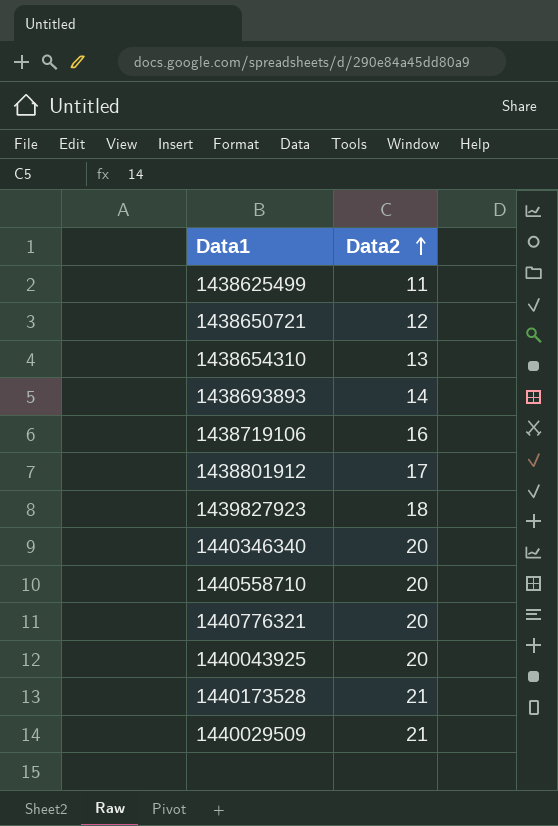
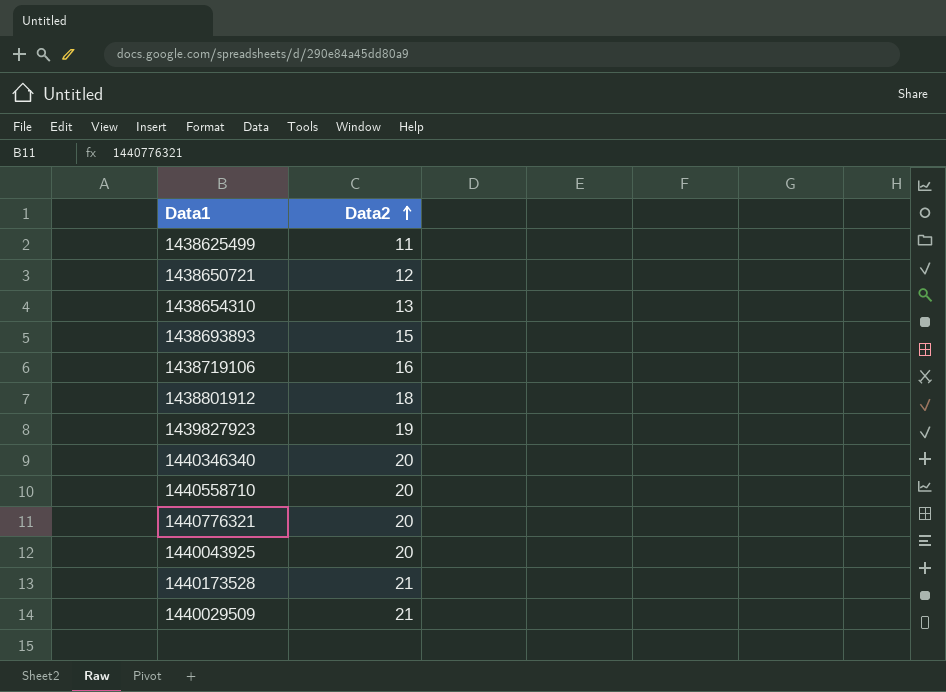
1438693893 | Data2: 14 -> 15
1438801912 | Data2: 17 -> 18
1439827923 | Data2: 18 -> 19

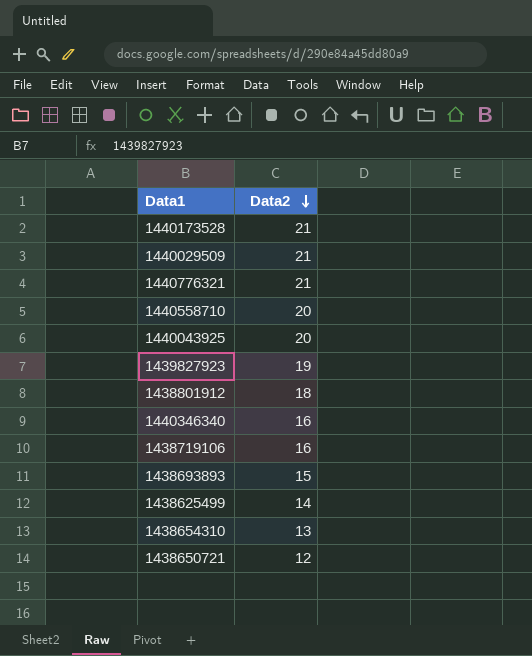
row order: Data2 ascending -> Data2 descending
1440776321 | Data2: 20 -> 21
1440346340 | Data2: 20 -> 16
1438625499 | Data2: 11 -> 14

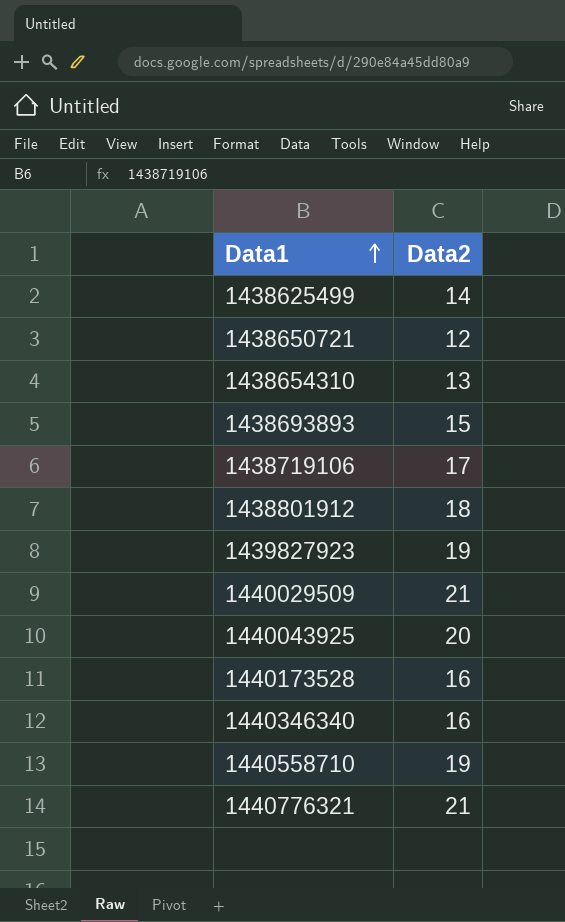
row order: Data2 descending -> Data1 ascending
1438719106 | Data2: 16 -> 17
1440173528 | Data2: 21 -> 16
1440558710 | Data2: 20 -> 19

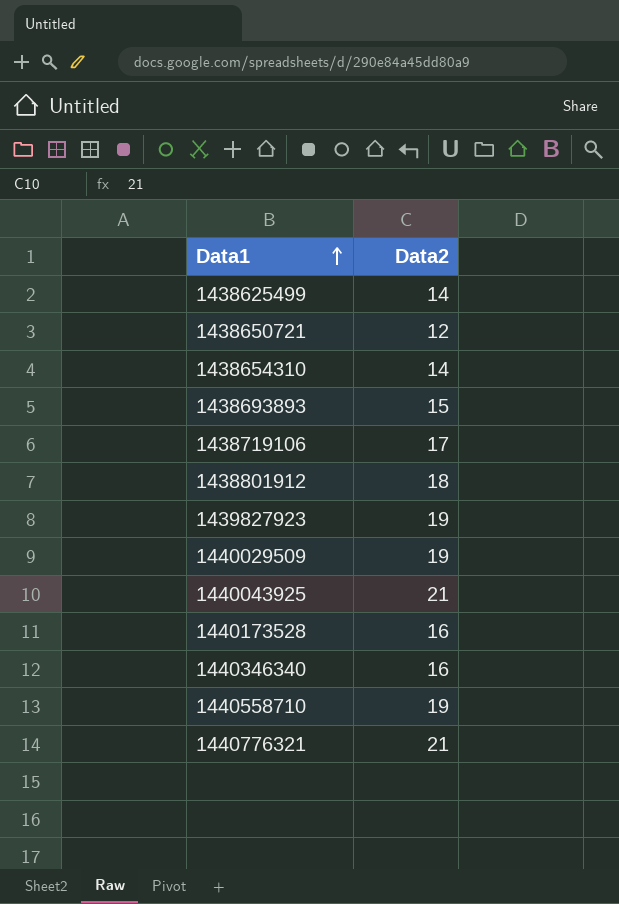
1438654310 | Data2: 13 -> 14
1440029509 | Data2: 21 -> 19
1440043925 | Data2: 20 -> 21

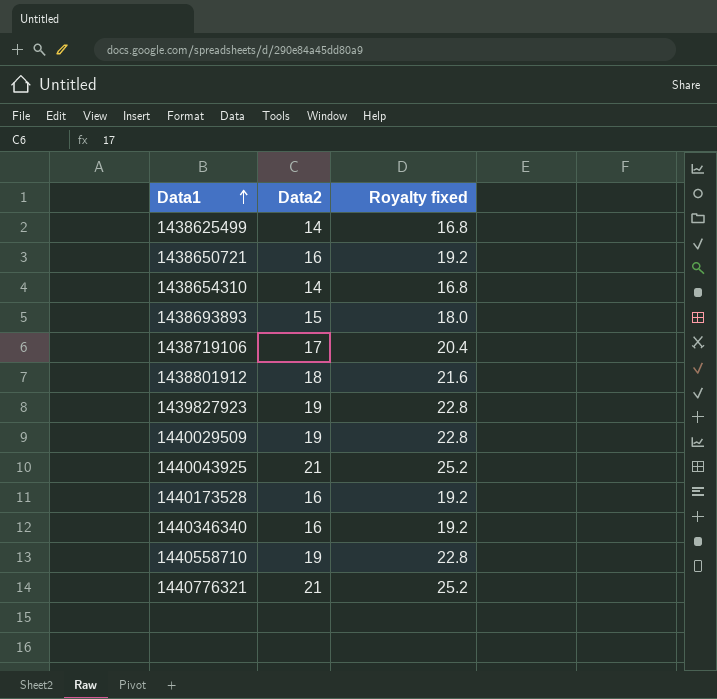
column Royalty fixed | formula: none -> [Data2] * 1.2
1438650721 | Data2: 12 -> 16

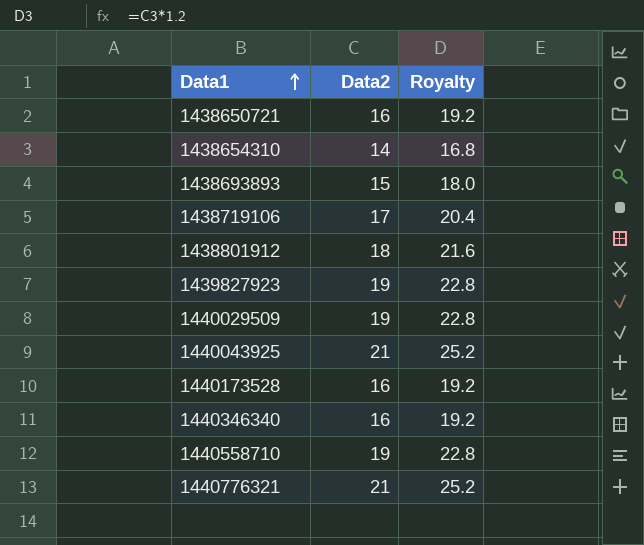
column name: Royalty fixed -> Royalty
row 1438625499: 14 | 16.8 -> none

